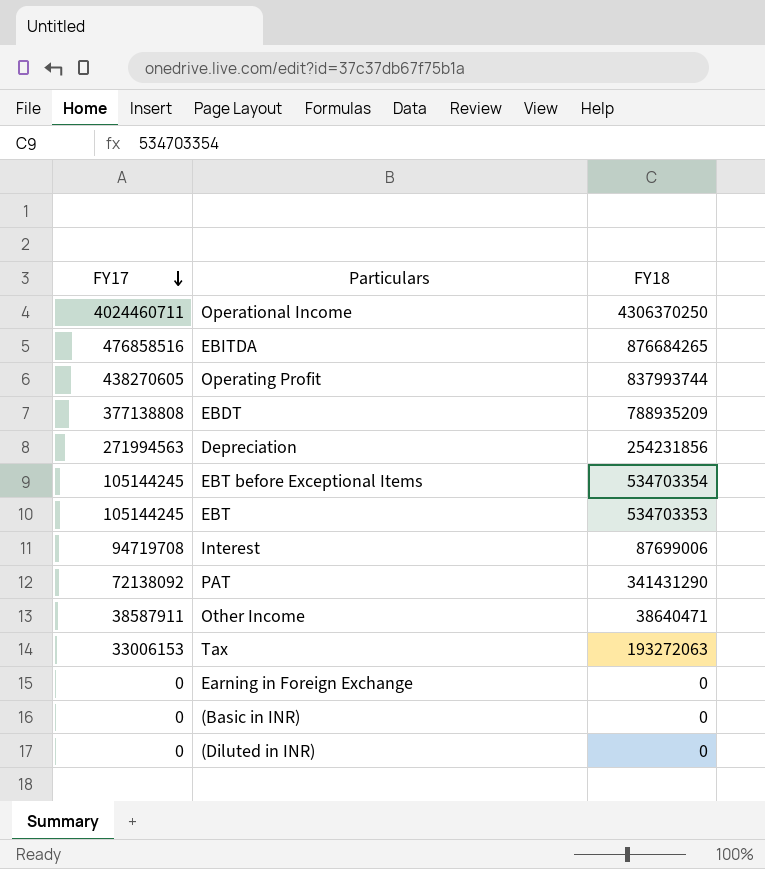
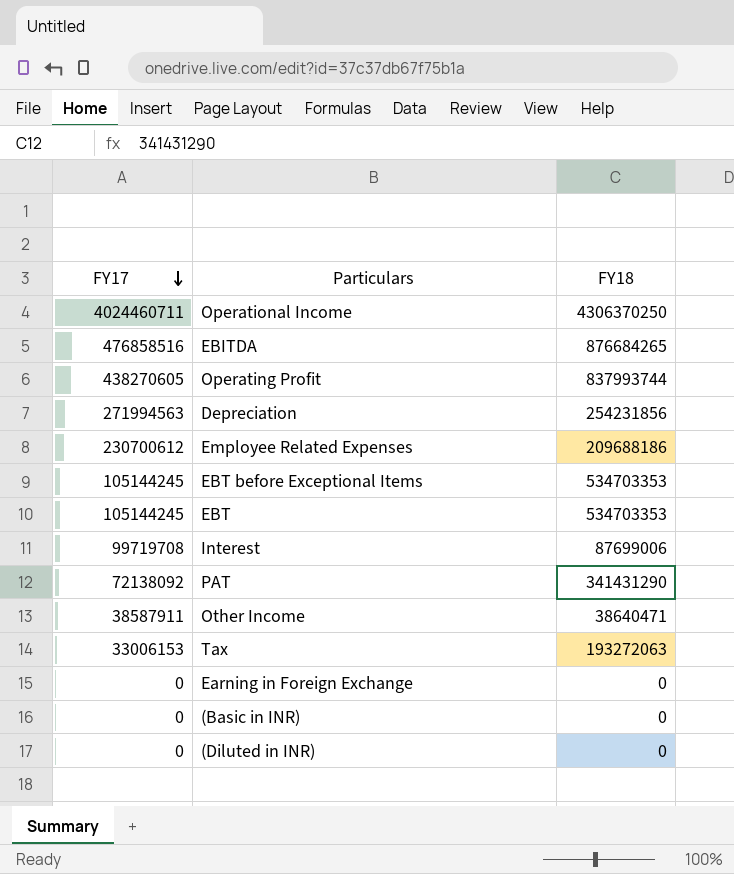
row EBDT: 377138808 | 788935209 -> none
row Employee Related Expenses: none -> 230700612 | 209688186
EBT before Exceptional Items | FY18: 534703354 -> 534703353
Interest | FY17: 94719708 -> 99719708

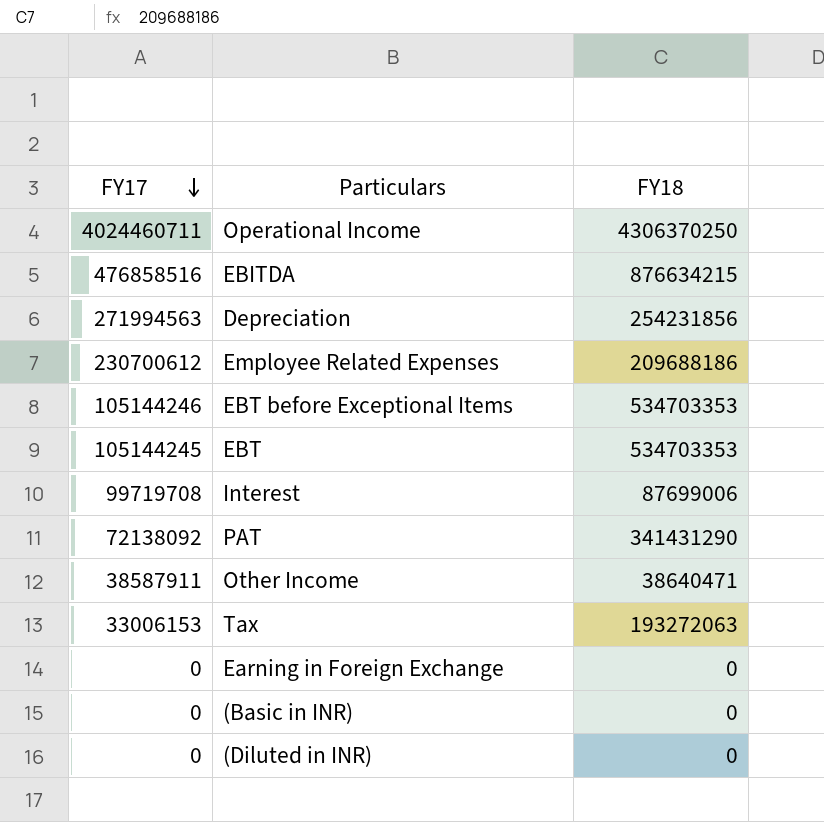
row Operating Profit: 438270605 | 837993744 -> none
EBITDA | FY18: 876684265 -> 876634215
EBT before Exceptional Items | FY17: 105144245 -> 105144246

